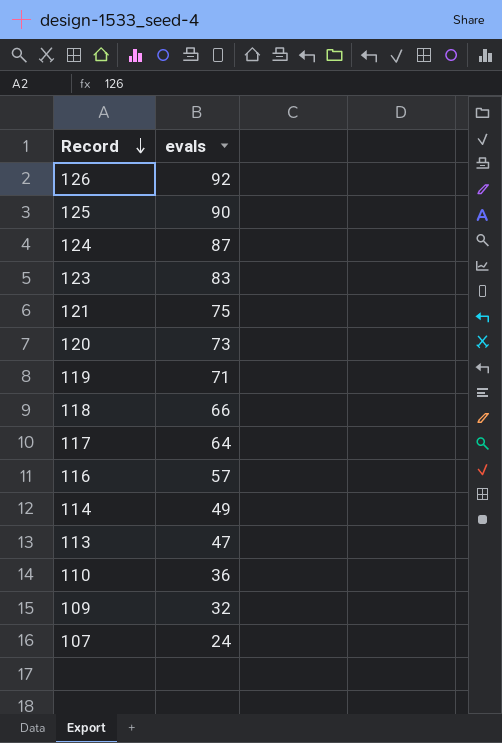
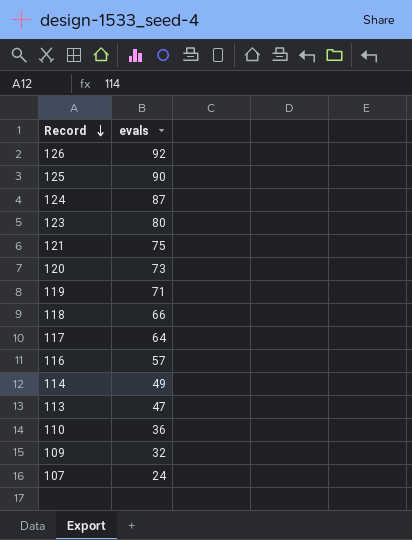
123 | evals: 83 -> 80

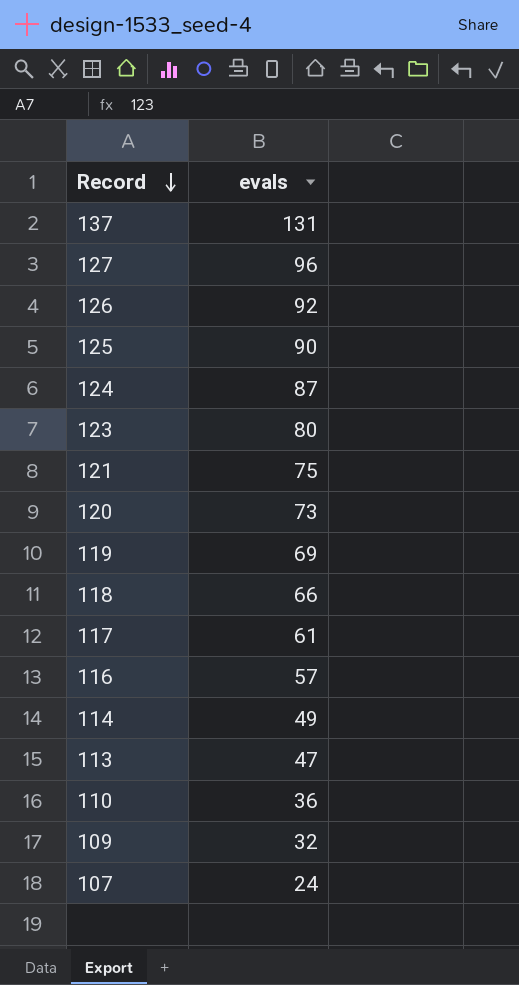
row 137: none -> 131
row 127: none -> 96
119 | evals: 71 -> 69
117 | evals: 64 -> 61

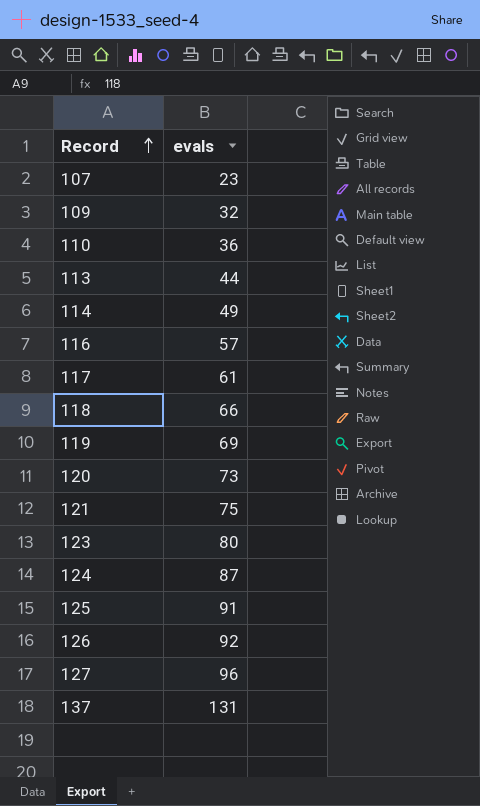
row order: Record descending -> Record ascending
107 | evals: 24 -> 23
113 | evals: 47 -> 44
125 | evals: 90 -> 91

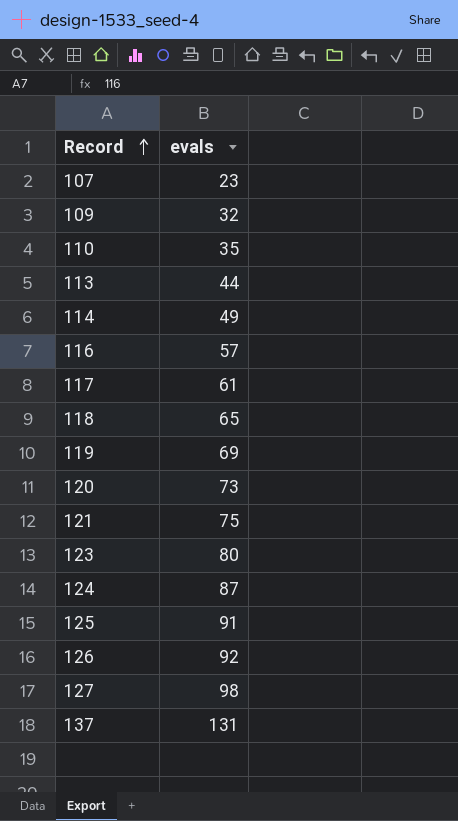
110 | evals: 36 -> 35
118 | evals: 66 -> 65
127 | evals: 96 -> 98

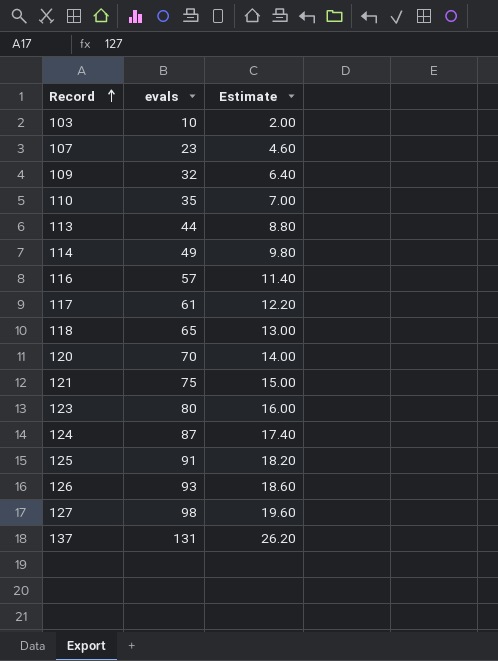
column Estimate | formula: none -> [evals] * 0.2
row 119: 69 -> none
row 103: none -> 10 | 2.00
120 | evals: 73 -> 70
126 | evals: 92 -> 93

